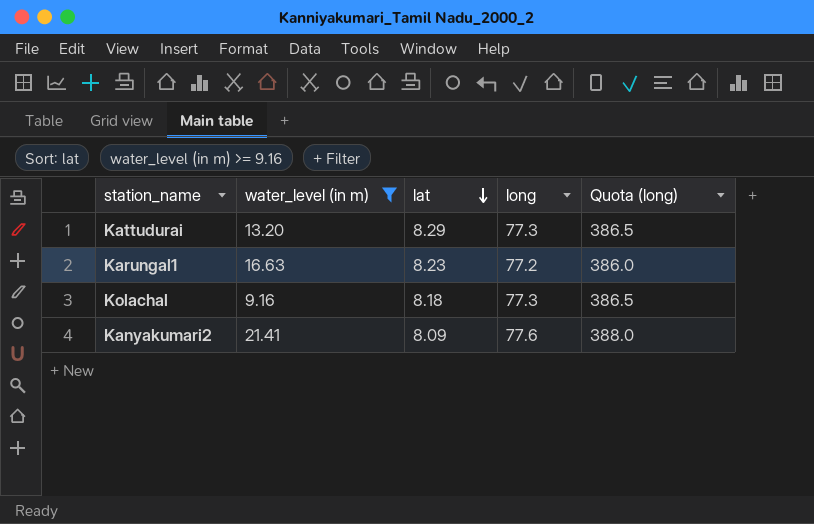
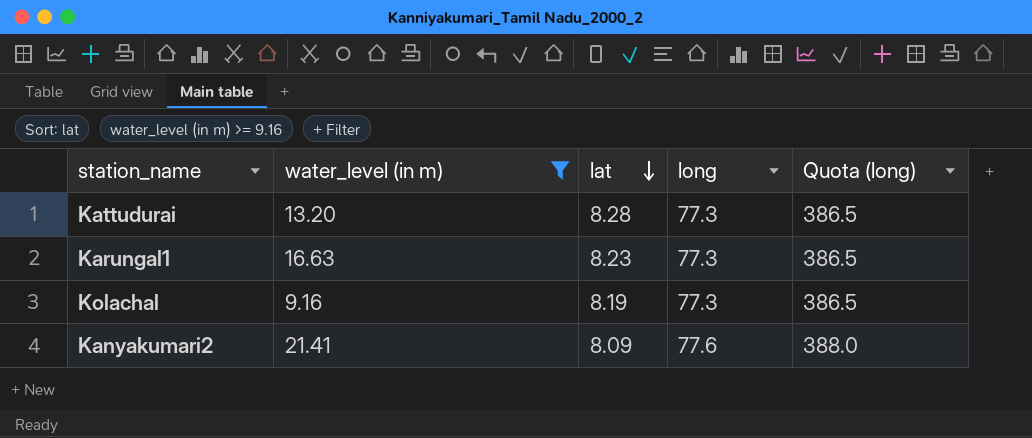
Kattudurai | lat: 8.29 -> 8.28
Karungal1 | long: 77.2 -> 77.3
Karungal1 | Quota (long): 386.0 -> 386.5
Kolachal | lat: 8.18 -> 8.19

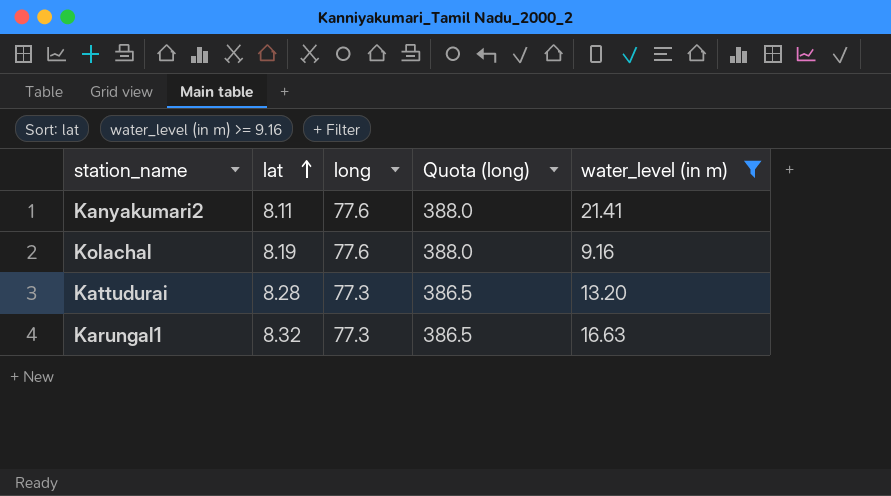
row order: lat descending -> lat ascending
column water_level (in m) | position: 2 -> 5
Kanyakumari2 | lat: 8.09 -> 8.11
Kolachal | long: 77.3 -> 77.6
Kolachal | Quota (long): 386.5 -> 388.0
Karungal1 | lat: 8.23 -> 8.32

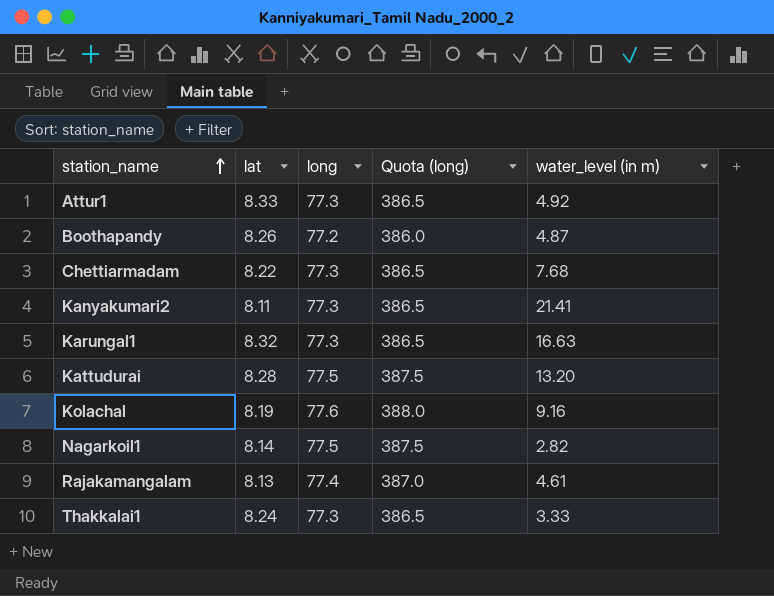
filter: water_level (in m) >= 9.16 -> none
row order: lat ascending -> station_name ascending
Kanyakumari2 | long: 77.6 -> 77.3
Kanyakumari2 | Quota (long): 388.0 -> 386.5
Kattudurai | long: 77.3 -> 77.5
Kattudurai | Quota (long): 386.5 -> 387.5

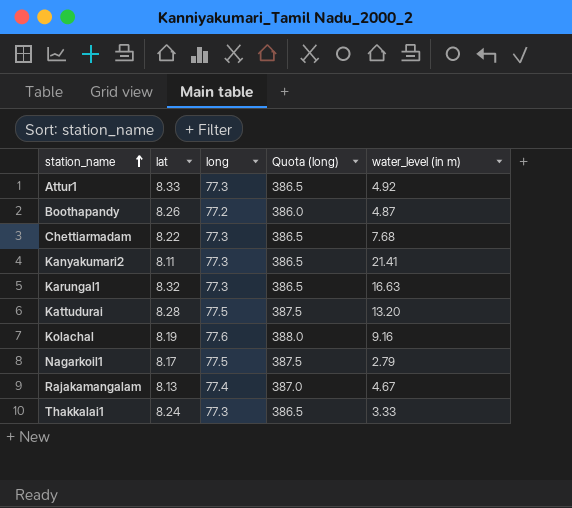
Nagarkoil1 | lat: 8.14 -> 8.17
Nagarkoil1 | water_level (in m): 2.82 -> 2.79
Rajakamangalam | water_level (in m): 4.61 -> 4.67

